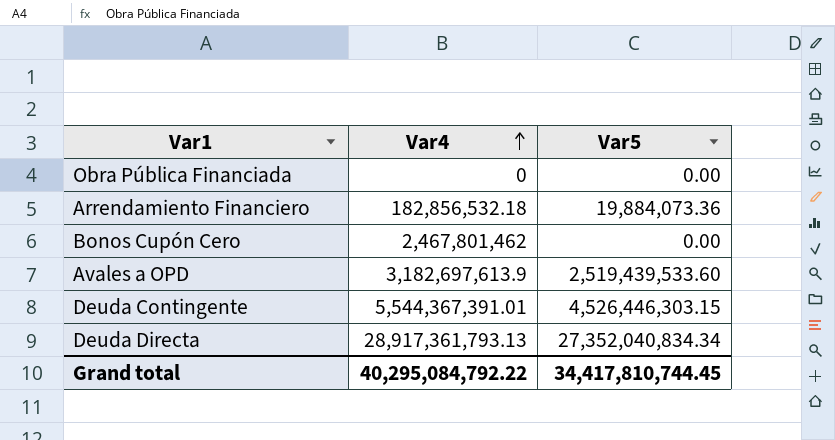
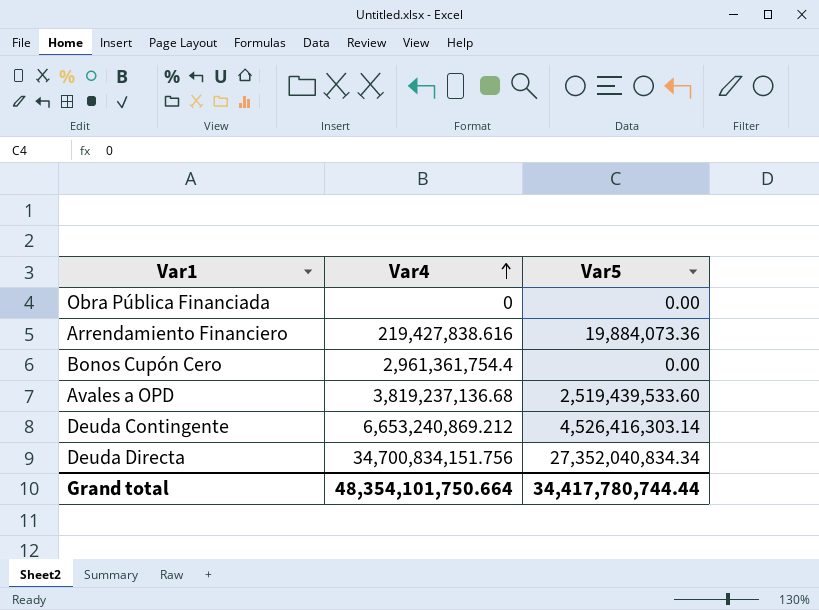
Arrendamiento Financiero | Var4: 182,856,532.18 -> 219,427,838.616
Bonos Cupón Cero | Var4: 2,467,801,462 -> 2,961,361,754.4
Avales a OPD | Var4: 3,182,697,613.9 -> 3,819,237,136.68
Deuda Contingente | Var4: 5,544,367,391.01 -> 6,653,240,869.212
Deuda Contingente | Var5: 4,526,446,303.15 -> 4,526,416,303.14
Deuda Directa | Var4: 28,917,361,793.13 -> 34,700,834,151.756
Grand total | Var4: 40,295,084,792.22 -> 48,354,101,750.664
Grand total | Var5: 34,417,810,744.45 -> 34,417,780,744.44

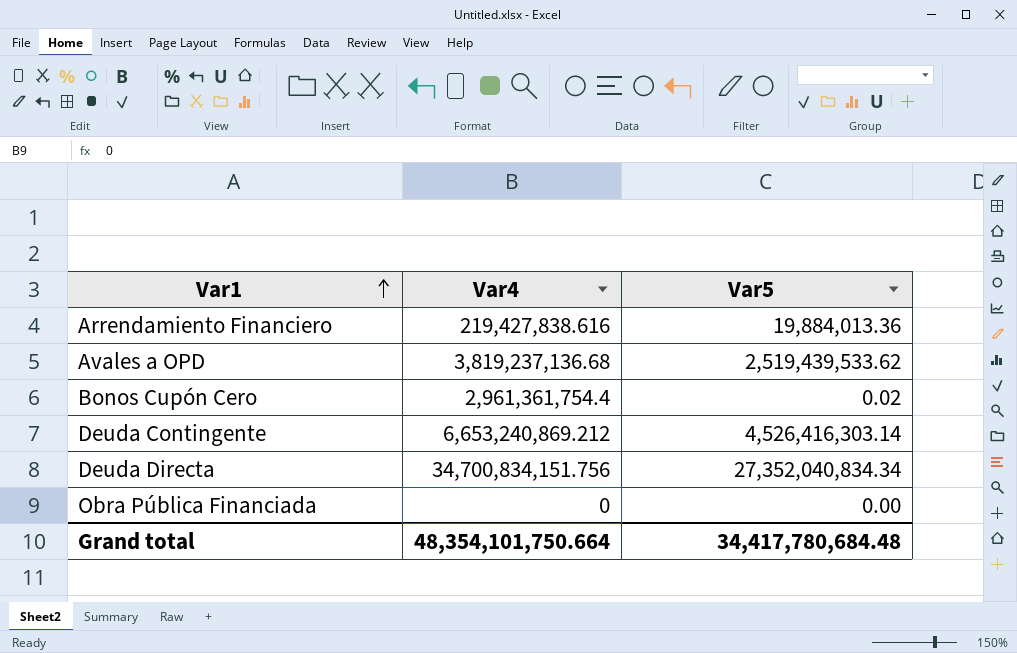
row order: Var4 ascending -> Var1 ascending
Arrendamiento Financiero | Var5: 19,884,073.36 -> 19,884,013.36
Avales a OPD | Var5: 2,519,439,533.60 -> 2,519,439,533.62
Bonos Cupón Cero | Var5: 0.00 -> 0.02
Grand total | Var5: 34,417,780,744.44 -> 34,417,780,684.48

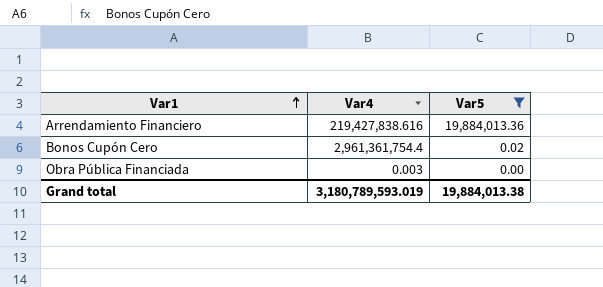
filter: none -> Var5 <= 19,884,013.36
Obra Pública Financiada | Var4: 0 -> 0.003
Grand total | Var4: 48,354,101,750.664 -> 3,180,789,593.019
Grand total | Var5: 34,417,780,684.48 -> 19,884,013.38

